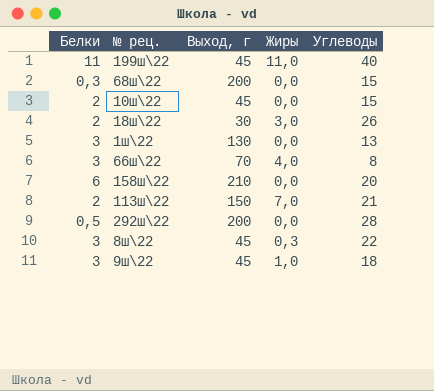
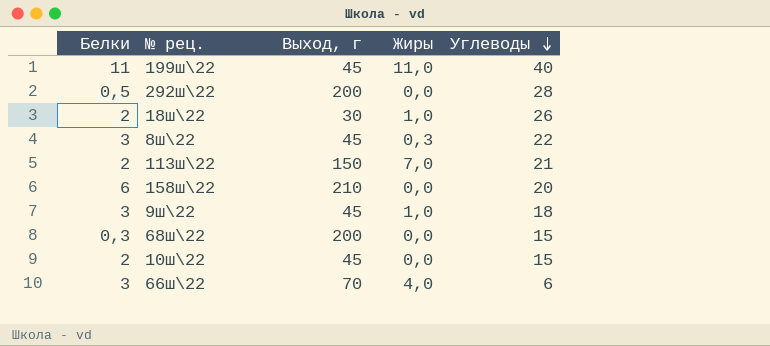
row order: none -> Углеводы descending
row 1ш\22: 3 | 130 | 0,0 | 13 -> none
18ш\22 | Жиры: 3,0 -> 1,0
66ш\22 | Углеводы: 8 -> 6

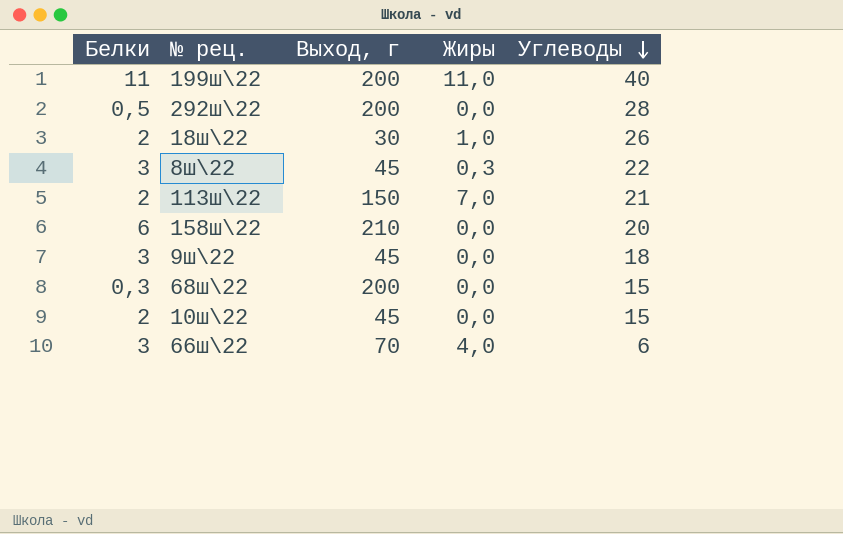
199ш\22 | Выход, г: 45 -> 200
9ш\22 | Жиры: 1,0 -> 0,0

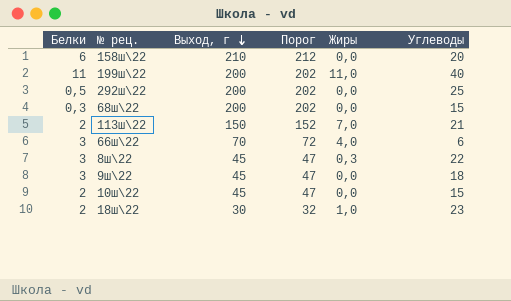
row order: Углеводы descending -> Выход, г descending
column Порог | formula: none -> [Выход, г] + 2
292ш\22 | Углеводы: 28 -> 25
18ш\22 | Углеводы: 26 -> 23

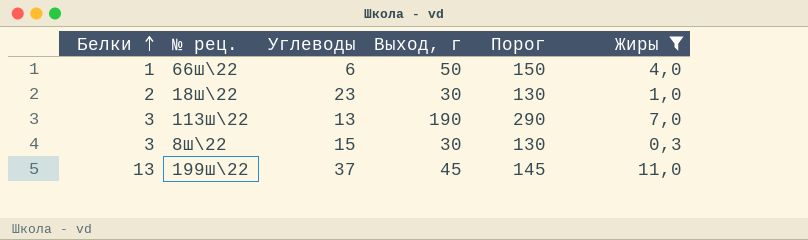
filter: none -> Жиры != 0,0
row order: Выход, г descending -> Белки ascending
column Углеводы | position: 6 -> 3
column Порог | formula: [Выход, г] + 2 -> [Выход, г] + 100
66ш\22 | Белки: 3 -> 1
66ш\22 | Выход, г: 70 -> 50
113ш\22 | Белки: 2 -> 3
113ш\22 | Углеводы: 21 -> 13
113ш\22 | Выход, г: 150 -> 190
8ш\22 | Углеводы: 22 -> 15
8ш\22 | Выход, г: 45 -> 30
199ш\22 | Белки: 11 -> 13
199ш\22 | Углеводы: 40 -> 37
199ш\22 | Выход, г: 200 -> 45

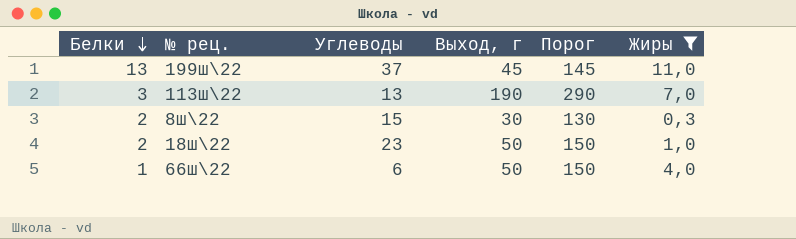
row order: Белки ascending -> Белки descending
8ш\22 | Белки: 3 -> 2
18ш\22 | Выход, г: 30 -> 50
18ш\22 | Порог: 130 -> 150

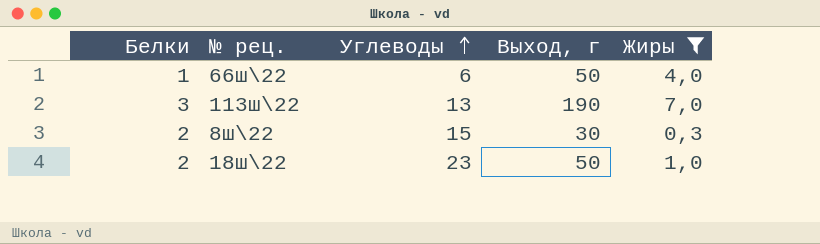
row order: Белки descending -> Углеводы ascending
column Порог | formula: [Выход, г] + 100 -> none
row 199ш\22: 13 | 37 | 45 | 145 | 11,0 -> none

